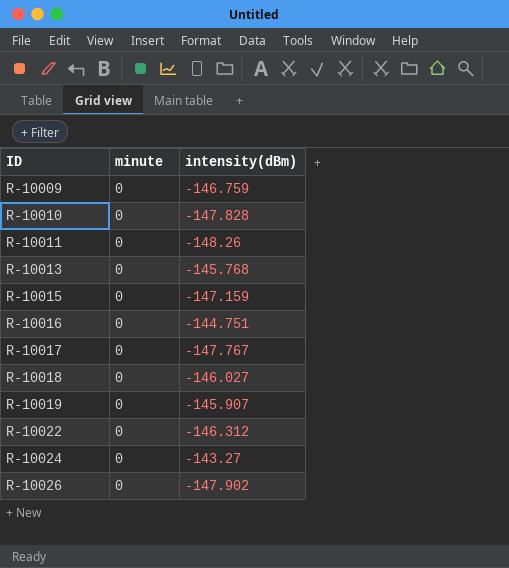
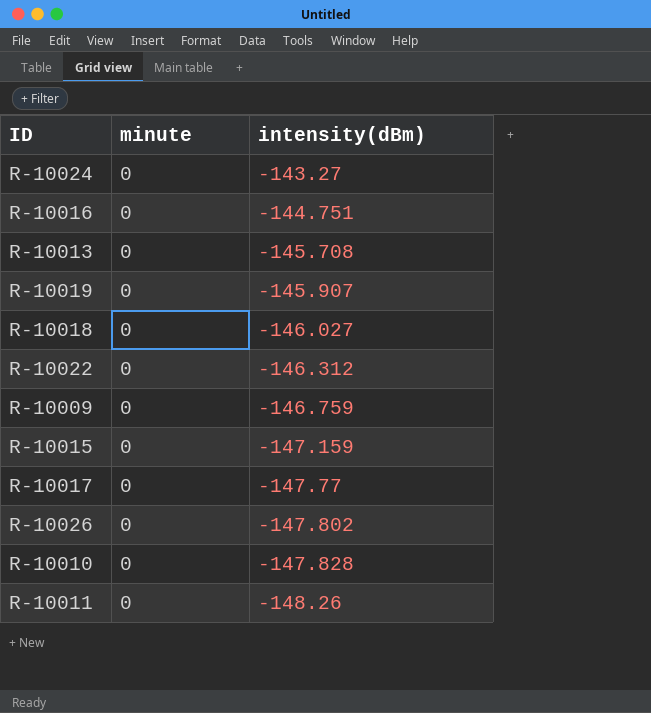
row order: ID ascending -> intensity(dBm) descending
R-10013 | intensity(dBm): -145.768 -> -145.708
R-10017 | intensity(dBm): -147.767 -> -147.77
R-10026 | intensity(dBm): -147.902 -> -147.802

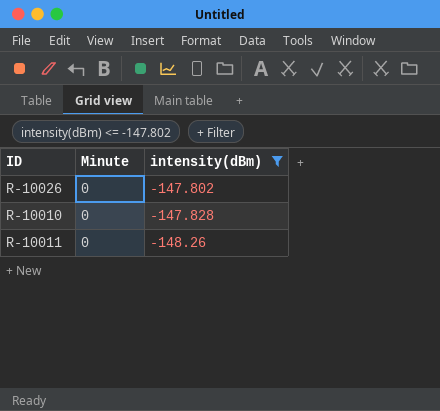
filter: none -> intensity(dBm) <= -147.802
column name: minute -> Minute

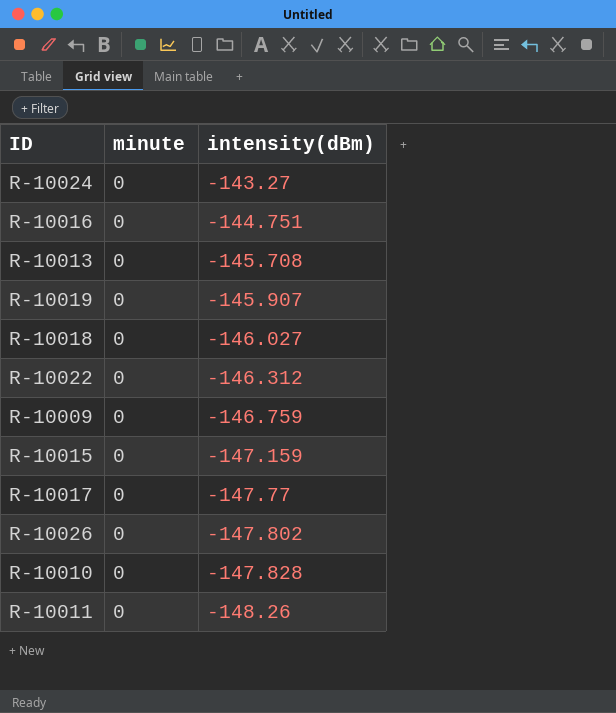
filter: intensity(dBm) <= -147.802 -> none
column name: Minute -> minute

